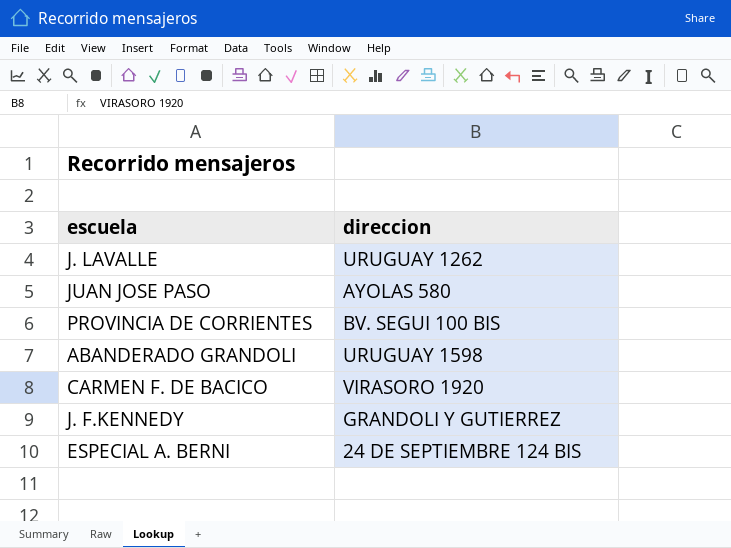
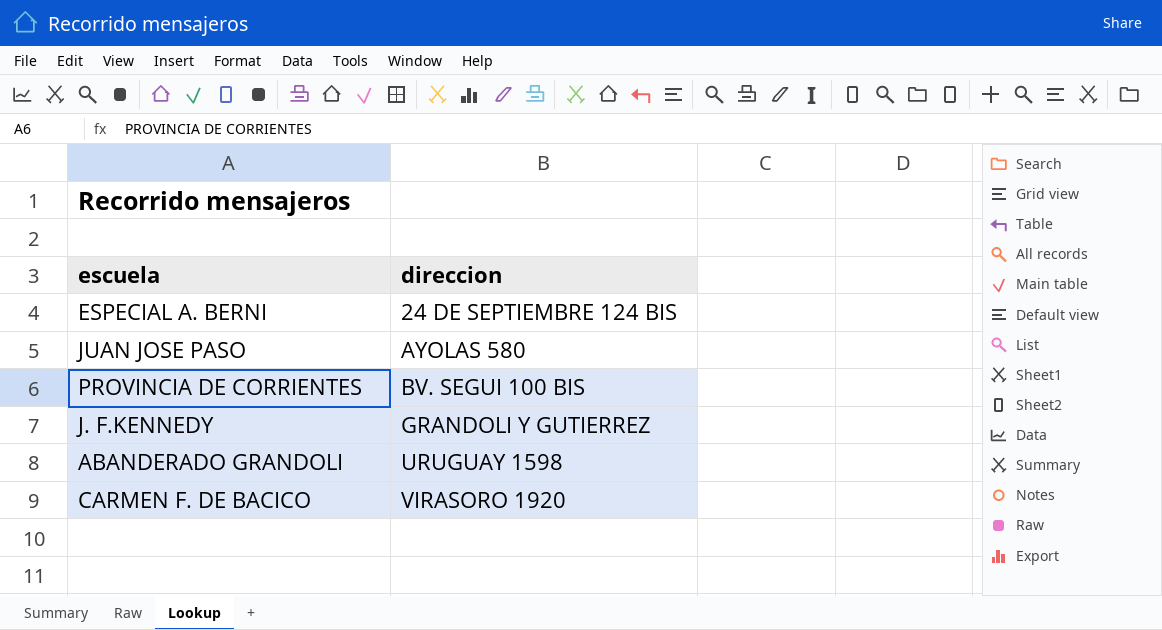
row order: none -> direccion ascending
row J. LAVALLE: URUGUAY 1262 -> none

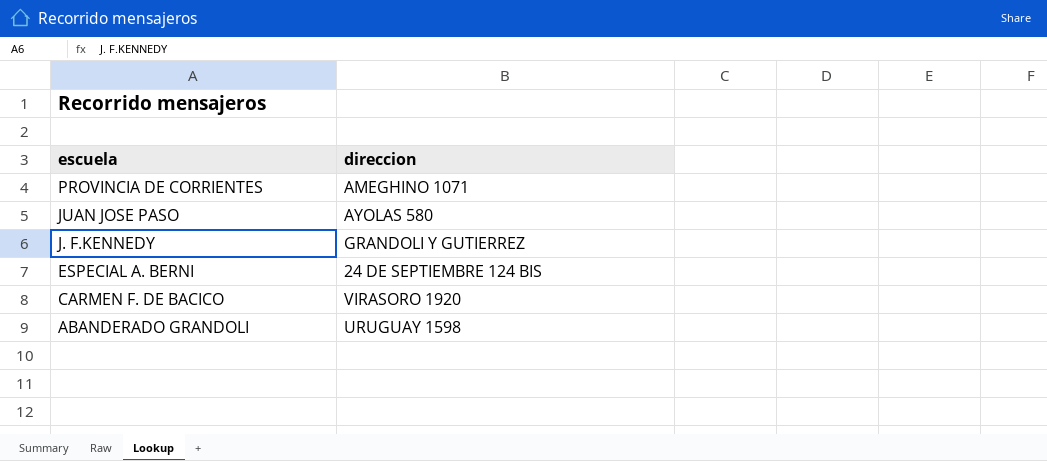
row order: direccion ascending -> escuela descending
PROVINCIA DE CORRIENTES | direccion: BV. SEGUI 100 BIS -> AMEGHINO 1071

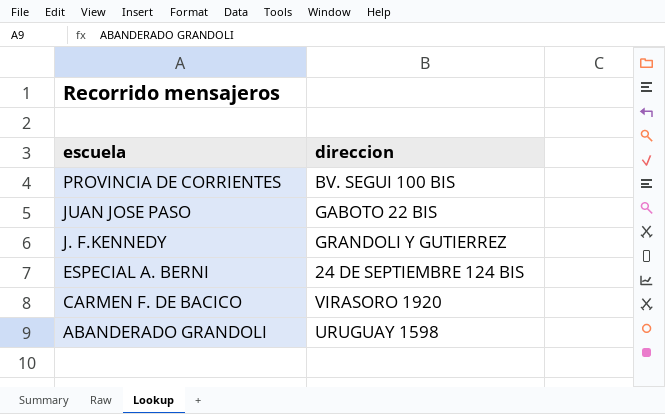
PROVINCIA DE CORRIENTES | direccion: AMEGHINO 1071 -> BV. SEGUI 100 BIS
JUAN JOSE PASO | direccion: AYOLAS 580 -> GABOTO 22 BIS

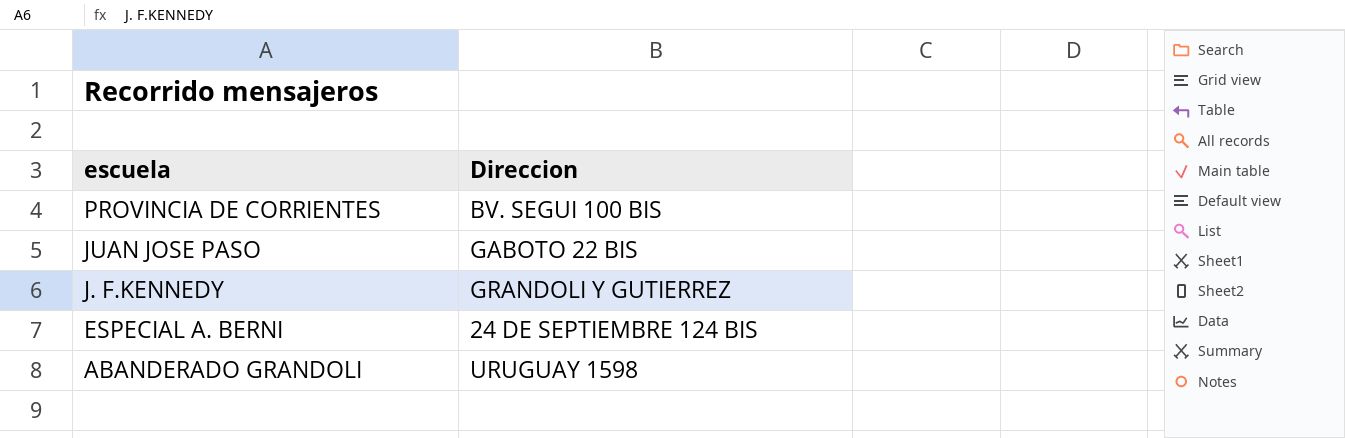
column name: direccion -> Direccion
row CARMEN F. DE BACICO: VIRASORO 1920 -> none

